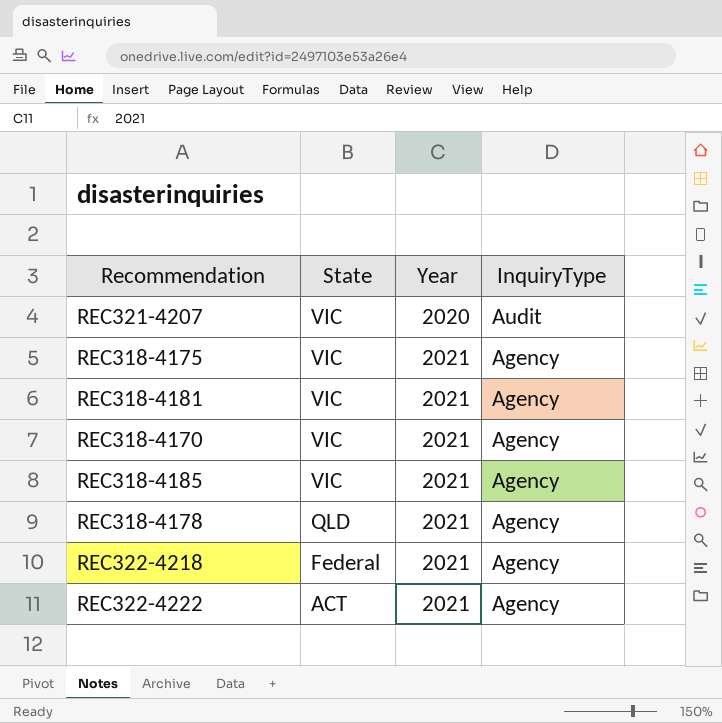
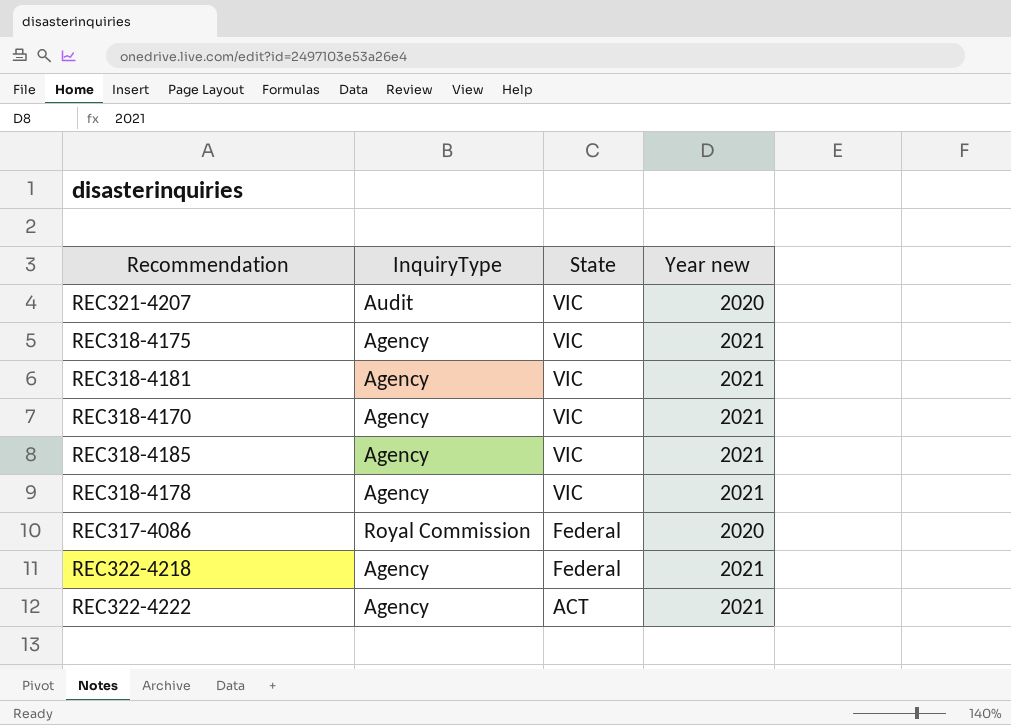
column InquiryType | position: 4 -> 2
column name: Year -> Year new
REC318-4178 | State: QLD -> VIC
row REC317-4086: none -> Royal Commission | Federal | 2020

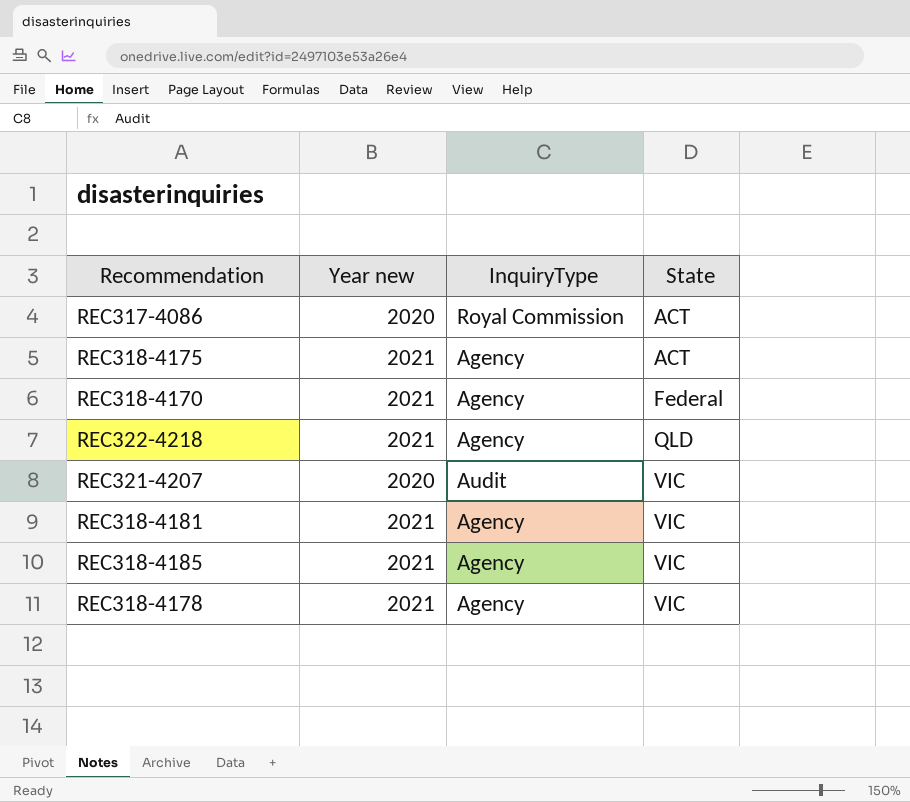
row order: State descending -> State ascending
column Year new | position: 4 -> 2
row REC322-4222: Agency | ACT | 2021 -> none
REC317-4086 | State: Federal -> ACT
REC318-4175 | State: VIC -> ACT
REC318-4170 | State: VIC -> Federal
REC322-4218 | State: Federal -> QLD

